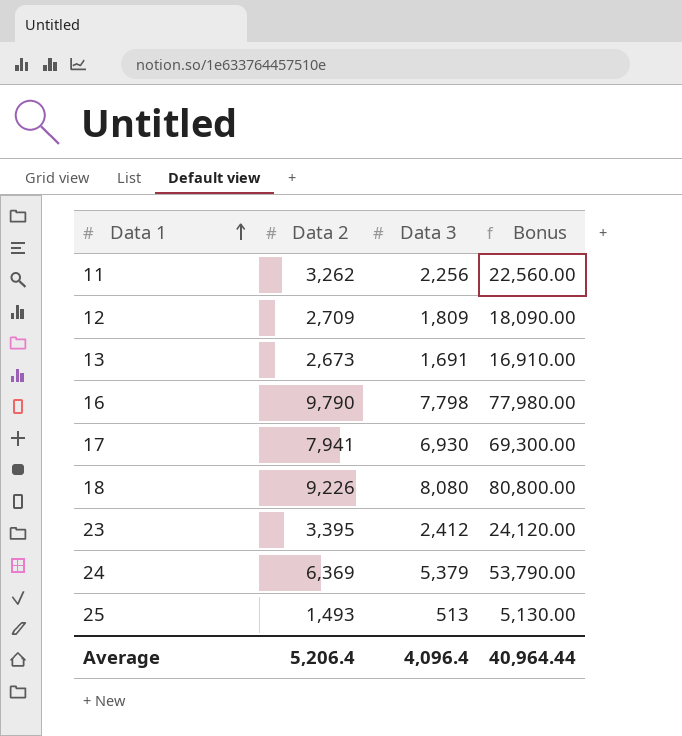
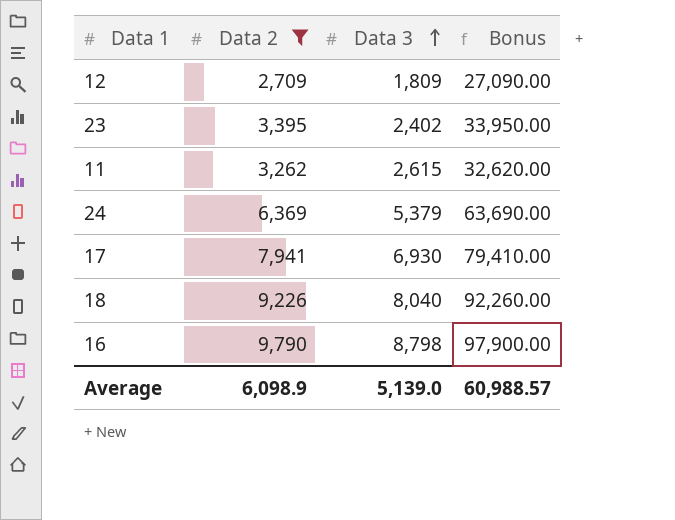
filter: none -> Data 2 >= 2,709
row order: Data 1 ascending -> Data 3 ascending
column Bonus | formula: [Data 3] * 10 -> [Data 2] * 10
23 | Data 3: 2,412 -> 2,402
11 | Data 3: 2,256 -> 2,615
18 | Data 3: 8,080 -> 8,040
16 | Data 3: 7,798 -> 8,798
Average | Data 2: 5,206.4 -> 6,098.9
Average | Data 3: 4,096.4 -> 5,139.0
Average | Bonus: 40,964.44 -> 60,988.57

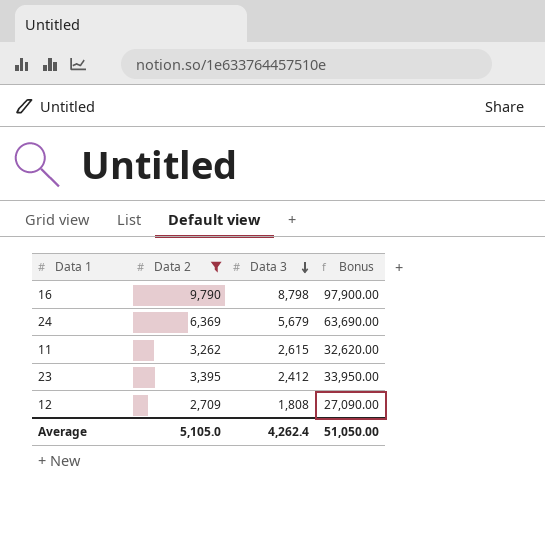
row order: Data 3 ascending -> Data 3 descending
row 17: 7,941 | 6,930 | 79,410.00 -> none
row 18: 9,226 | 8,040 | 92,260.00 -> none
24 | Data 3: 5,379 -> 5,679
23 | Data 3: 2,402 -> 2,412
12 | Data 3: 1,809 -> 1,808
Average | Data 2: 6,098.9 -> 5,105.0
Average | Data 3: 5,139.0 -> 4,262.4
Average | Bonus: 60,988.57 -> 51,050.00

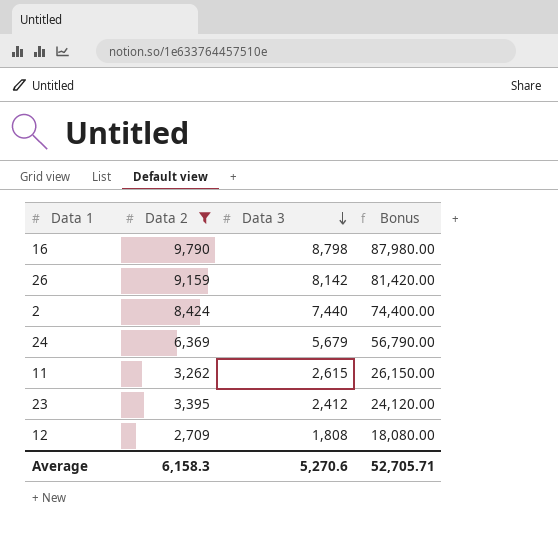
column Bonus | formula: [Data 2] * 10 -> [Data 3] * 10
row 26: none -> 9,159 | 8,142 | 81,420.00
row 2: none -> 8,424 | 7,440 | 74,400.00
Average | Data 2: 5,105.0 -> 6,158.3
Average | Data 3: 4,262.4 -> 5,270.6
Average | Bonus: 51,050.00 -> 52,705.71

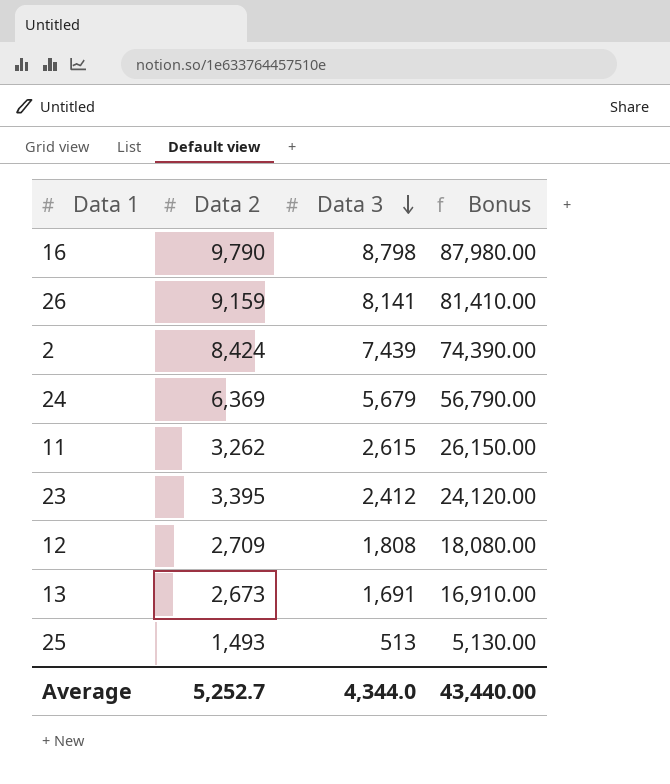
filter: Data 2 >= 2,709 -> none
26 | Data 3: 8,142 -> 8,141
26 | Bonus: 81,420.00 -> 81,410.00
2 | Data 3: 7,440 -> 7,439
2 | Bonus: 74,400.00 -> 74,390.00
Average | Data 2: 6,158.3 -> 5,252.7
Average | Data 3: 5,270.6 -> 4,344.0
Average | Bonus: 52,705.71 -> 43,440.00

